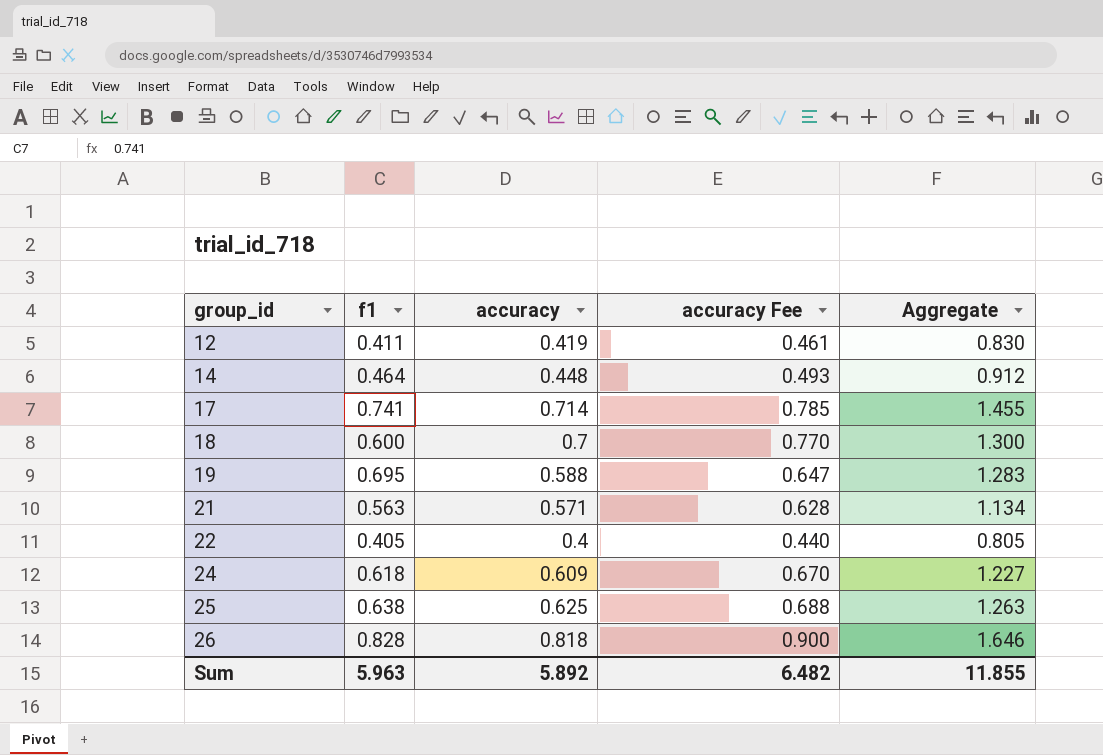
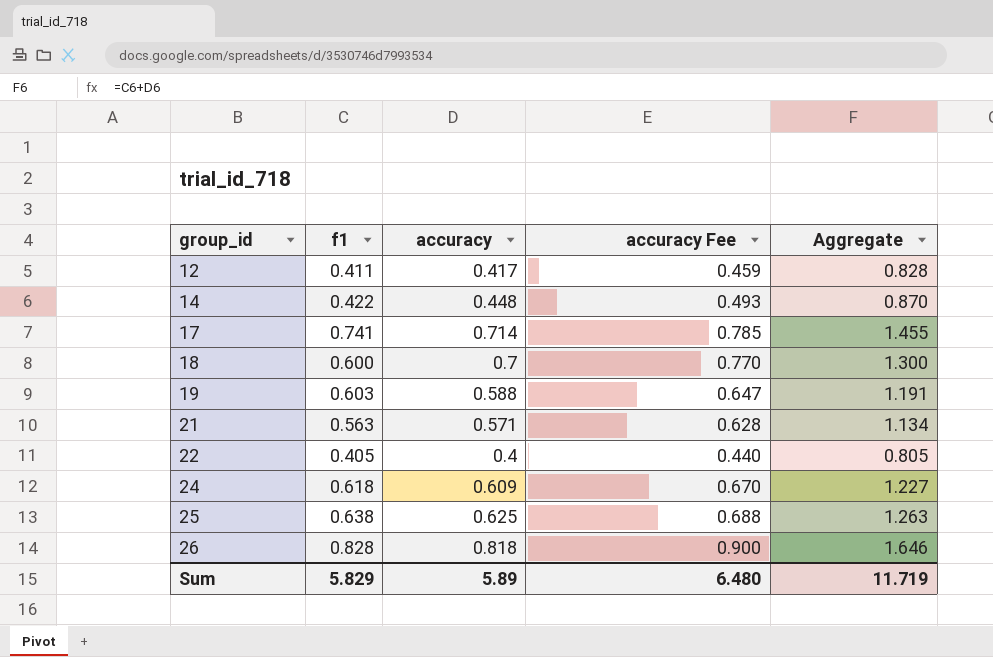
12 | accuracy: 0.419 -> 0.417
12 | accuracy Fee: 0.461 -> 0.459
12 | Aggregate: 0.830 -> 0.828
14 | f1: 0.464 -> 0.422
14 | Aggregate: 0.912 -> 0.870
19 | f1: 0.695 -> 0.603
19 | Aggregate: 1.283 -> 1.191
Sum | f1: 5.963 -> 5.829
Sum | accuracy: 5.892 -> 5.89
Sum | accuracy Fee: 6.482 -> 6.480
Sum | Aggregate: 11.855 -> 11.719

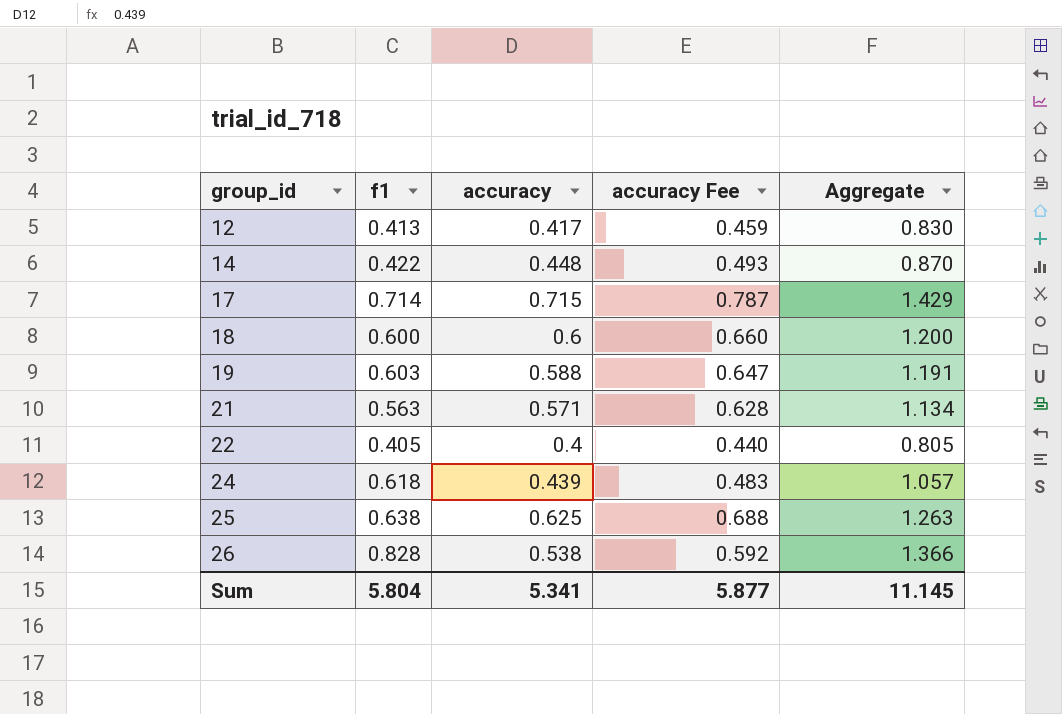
12 | f1: 0.411 -> 0.413
12 | Aggregate: 0.828 -> 0.830
17 | f1: 0.741 -> 0.714
17 | accuracy: 0.714 -> 0.715
17 | accuracy Fee: 0.785 -> 0.787
17 | Aggregate: 1.455 -> 1.429
18 | accuracy: 0.7 -> 0.6
18 | accuracy Fee: 0.770 -> 0.660
18 | Aggregate: 1.300 -> 1.200
24 | accuracy: 0.609 -> 0.439
24 | accuracy Fee: 0.670 -> 0.483
24 | Aggregate: 1.227 -> 1.057
26 | accuracy: 0.818 -> 0.538
26 | accuracy Fee: 0.900 -> 0.592
26 | Aggregate: 1.646 -> 1.366
Sum | f1: 5.829 -> 5.804
Sum | accuracy: 5.89 -> 5.341
Sum | accuracy Fee: 6.480 -> 5.877
Sum | Aggregate: 11.719 -> 11.145

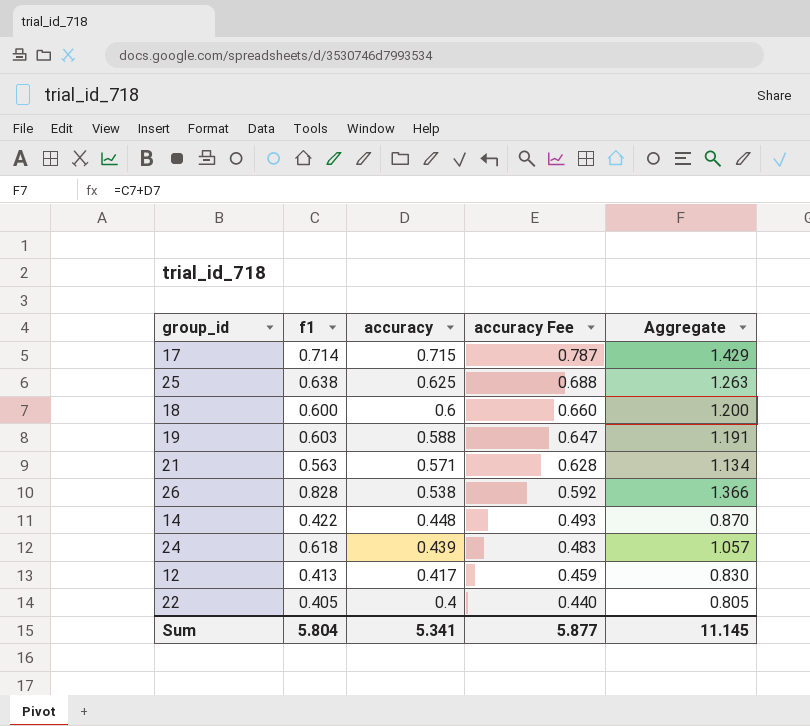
row order: group_id ascending -> accuracy descending

